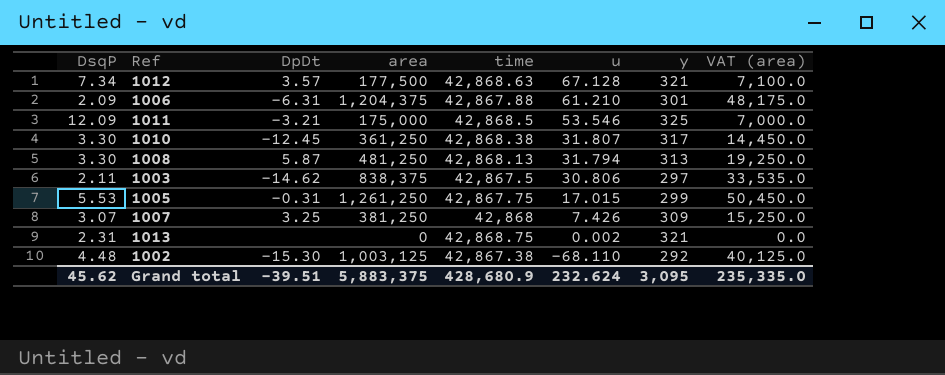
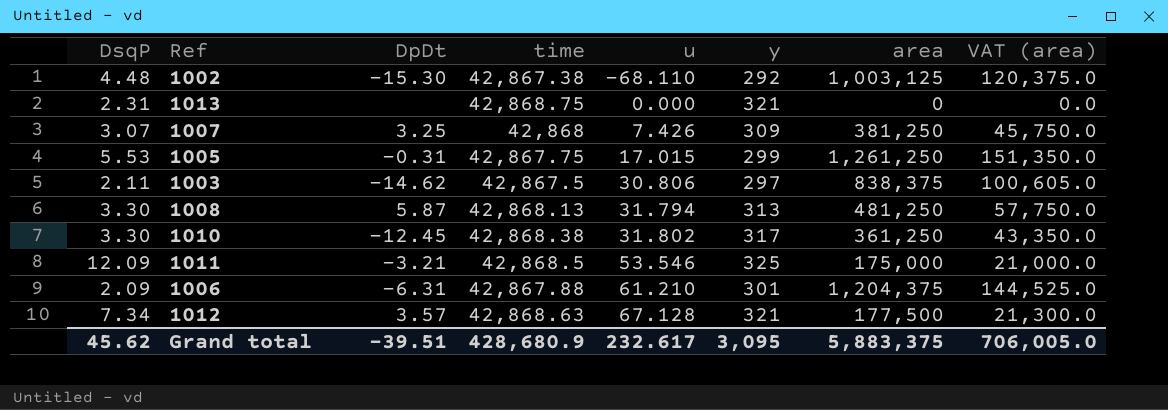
row order: u descending -> u ascending
column area | position: 4 -> 7
column VAT (area) | formula: [area] * 0.04 -> [area] * 0.12
1013 | u: 0.002 -> 0.000
1010 | u: 31.807 -> 31.802
Grand total | u: 232.624 -> 232.617
Grand total | VAT (area): 235,335.0 -> 706,005.0

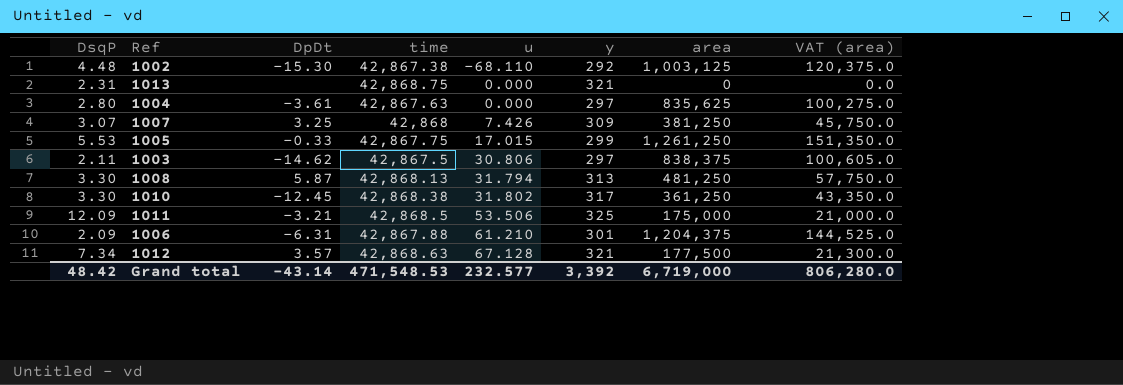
row 1004: none -> 2.80 | -3.61 | 42,867.63 | 0.000 | 297 | 835,625 | 100,275.0
1005 | DpDt: -0.31 -> -0.33
1011 | u: 53.546 -> 53.506
Grand total | DsqP: 45.62 -> 48.42
Grand total | DpDt: -39.51 -> -43.14
Grand total | time: 428,680.9 -> 471,548.53
Grand total | u: 232.617 -> 232.577
Grand total | y: 3,095 -> 3,392
Grand total | area: 5,883,375 -> 6,719,000
Grand total | VAT (area): 706,005.0 -> 806,280.0

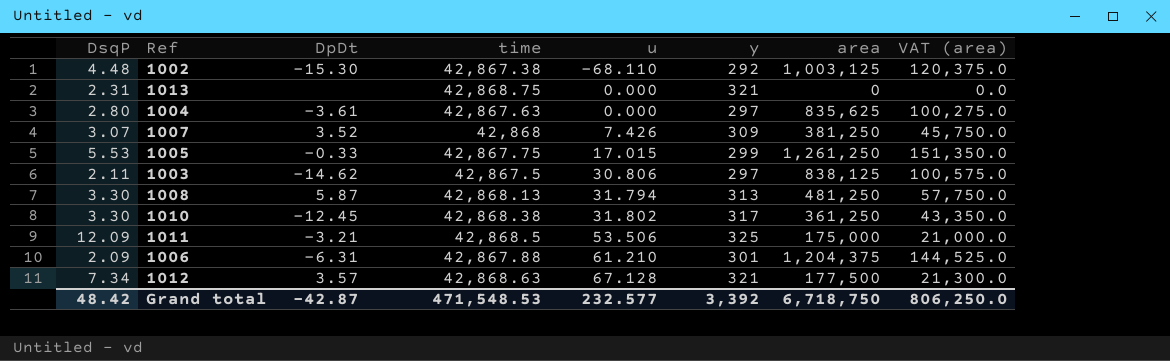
1007 | DpDt: 3.25 -> 3.52
1003 | area: 838,375 -> 838,125
1003 | VAT (area): 100,605.0 -> 100,575.0
Grand total | DpDt: -43.14 -> -42.87
Grand total | area: 6,719,000 -> 6,718,750
Grand total | VAT (area): 806,280.0 -> 806,250.0

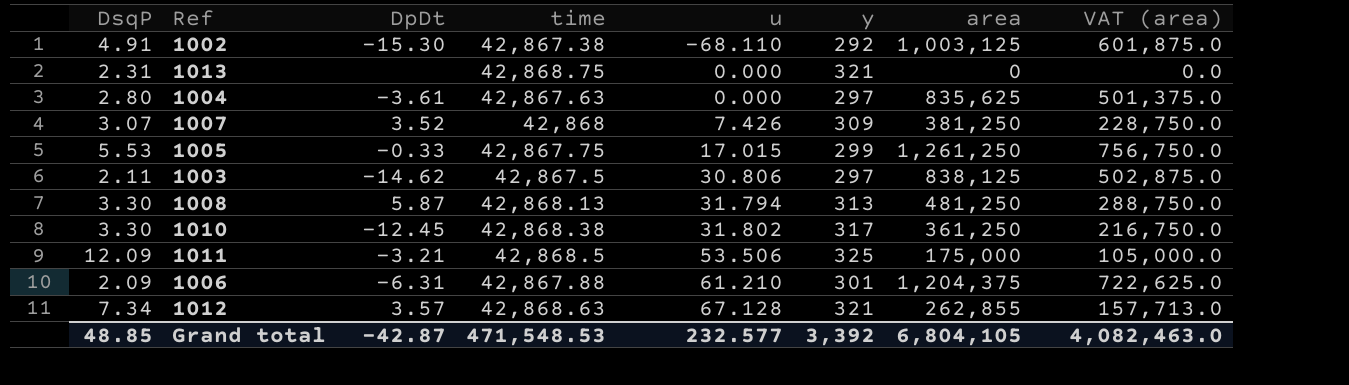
column VAT (area) | formula: [area] * 0.12 -> [area] * 0.6
1002 | DsqP: 4.48 -> 4.91
1012 | area: 177,500 -> 262,855
Grand total | DsqP: 48.42 -> 48.85
Grand total | area: 6,718,750 -> 6,804,105
Grand total | VAT (area): 806,250.0 -> 4,082,463.0

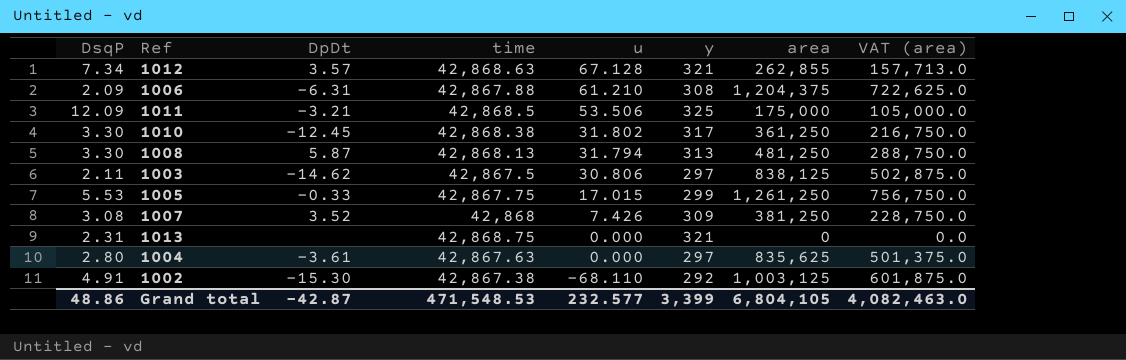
row order: u ascending -> u descending
1006 | y: 301 -> 308
1007 | DsqP: 3.07 -> 3.08
Grand total | DsqP: 48.85 -> 48.86
Grand total | y: 3,392 -> 3,399

